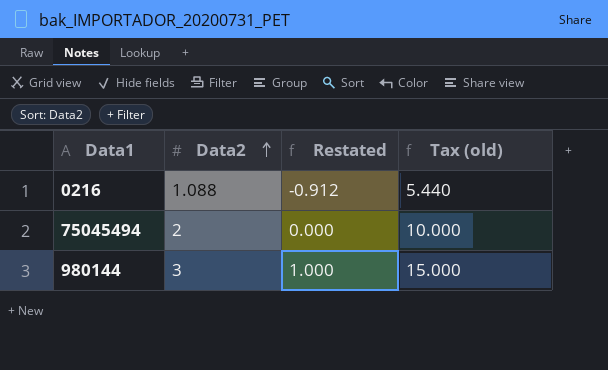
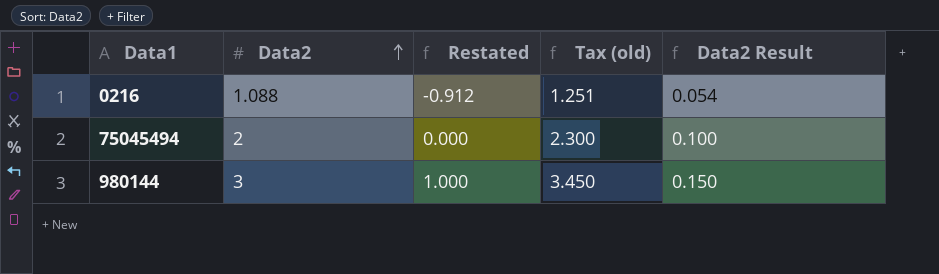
column Tax (old) | formula: [Data2] * 5 -> [Data2] * 1.15
column Data2 Result | formula: none -> [Data2] * 0.05

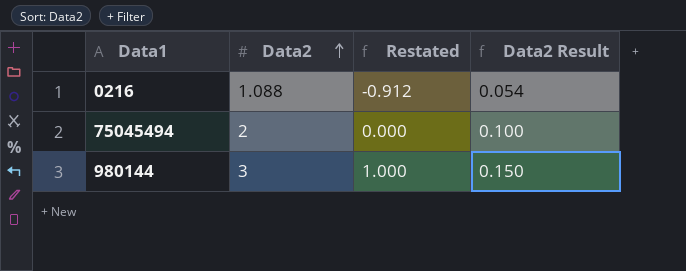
column Tax (old) | formula: [Data2] * 1.15 -> none

